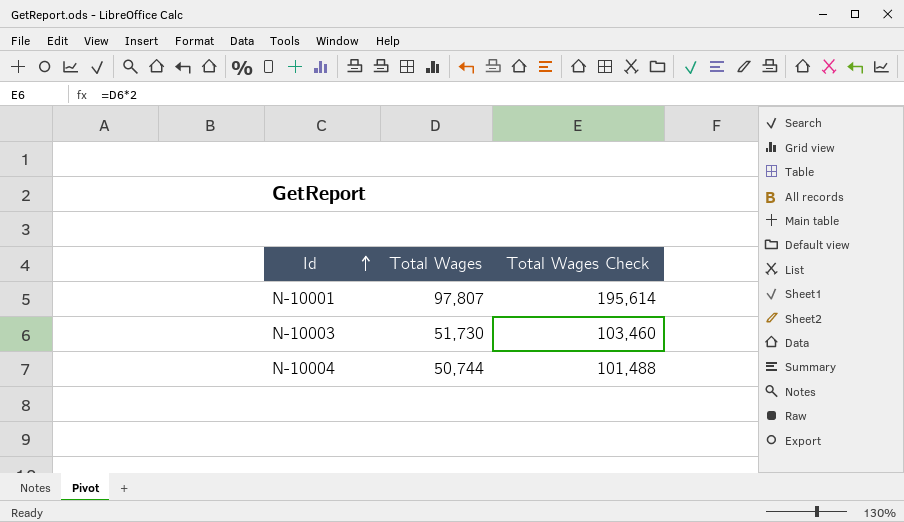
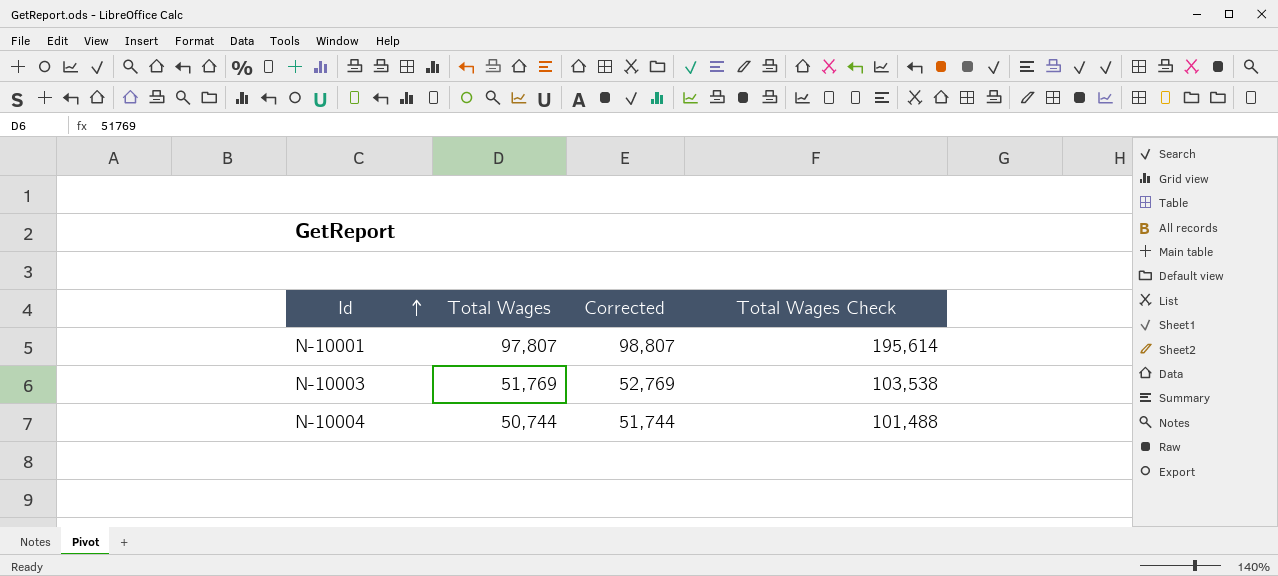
column Corrected | formula: none -> [Total Wages] + 1000
N-10003 | Total Wages: 51,730 -> 51,769
N-10003 | Total Wages Check: 103,460 -> 103,538

